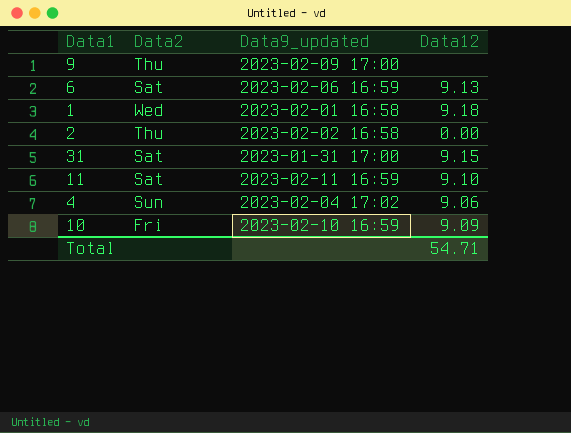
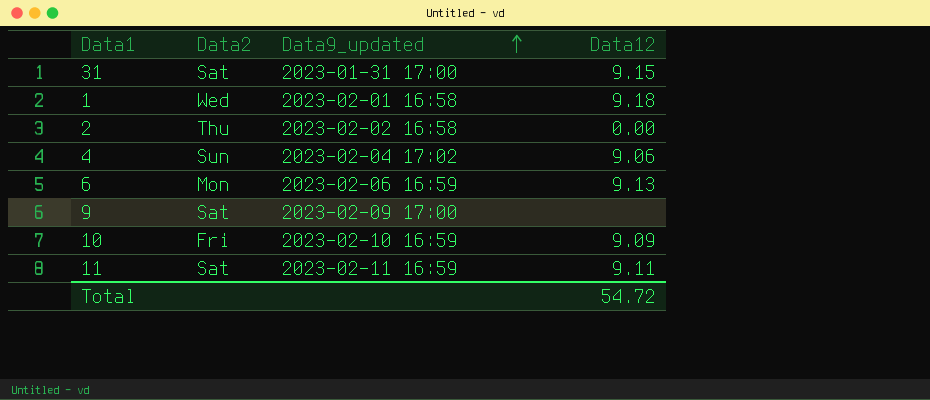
row order: none -> Data9_updated ascending
6 | Data2: Sat -> Mon
9 | Data2: Thu -> Sat
11 | Data12: 9.10 -> 9.11
Total | Data12: 54.71 -> 54.72

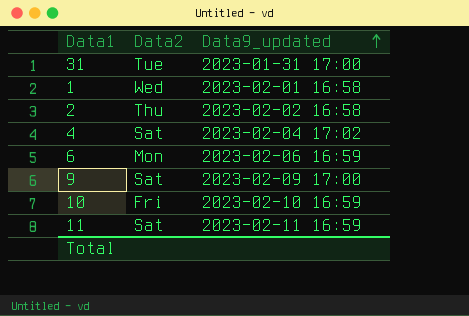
column Data12 | position: 4 -> none
31 | Data2: Sat -> Tue
4 | Data2: Sun -> Sat

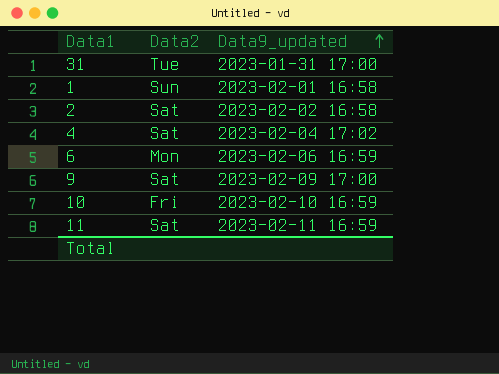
1 | Data2: Wed -> Sun
2 | Data2: Thu -> Sat

